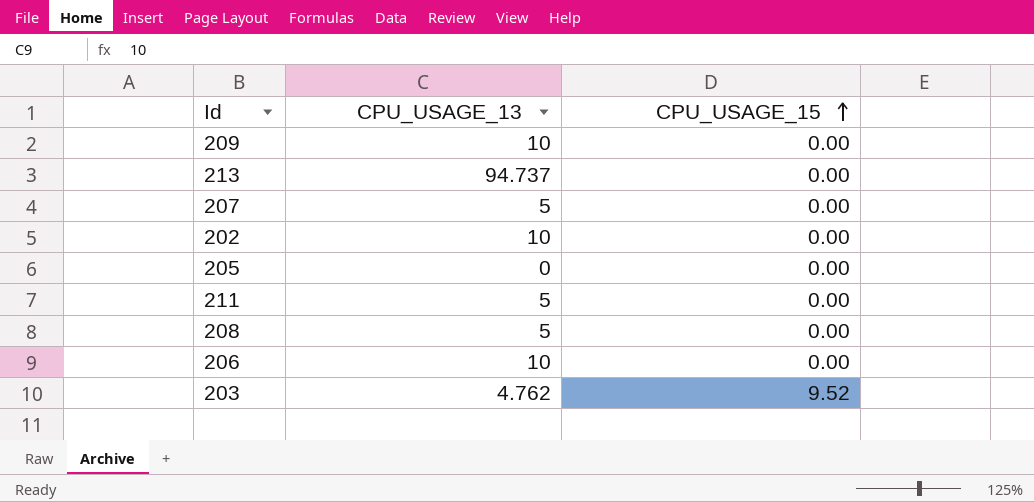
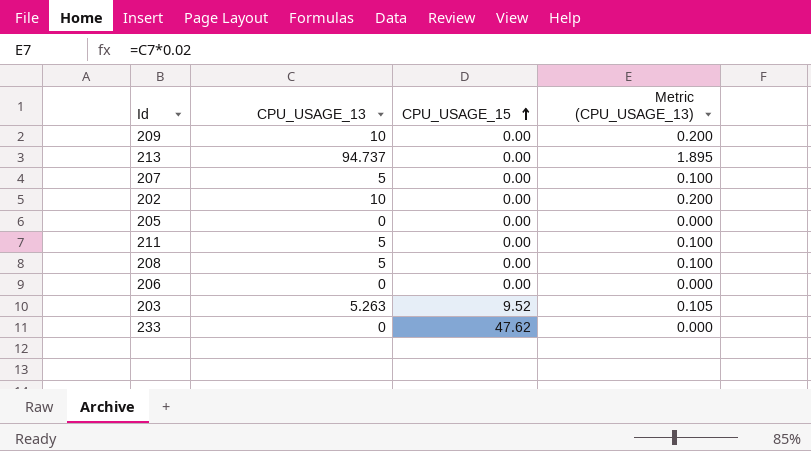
column Metric (CPU_USAGE_13) | formula: none -> [CPU_USAGE_13] * 0.02
206 | CPU_USAGE_13: 10 -> 0
203 | CPU_USAGE_13: 4.762 -> 5.263
row 233: none -> 0 | 47.62 | 0.000

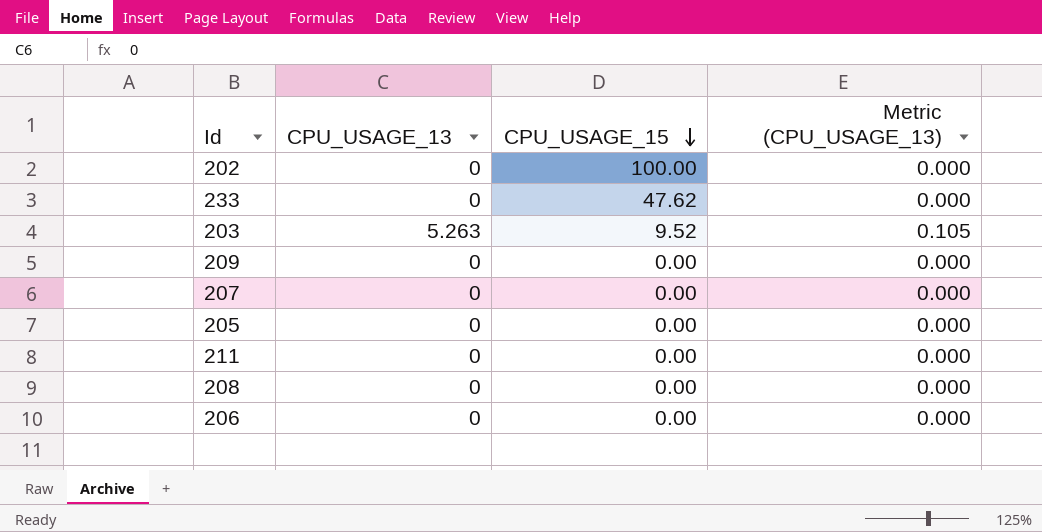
row order: CPU_USAGE_15 ascending -> CPU_USAGE_15 descending
row 213: 94.737 | 0.00 | 1.895 -> none
202 | CPU_USAGE_13: 10 -> 0
202 | CPU_USAGE_15: 0.00 -> 100.00
202 | Metric (CPU_USAGE_13): 0.200 -> 0.000
209 | CPU_USAGE_13: 10 -> 0
209 | Metric (CPU_USAGE_13): 0.200 -> 0.000
207 | CPU_USAGE_13: 5 -> 0
207 | Metric (CPU_USAGE_13): 0.100 -> 0.000
211 | CPU_USAGE_13: 5 -> 0
211 | Metric (CPU_USAGE_13): 0.100 -> 0.000
208 | CPU_USAGE_13: 5 -> 0
208 | Metric (CPU_USAGE_13): 0.100 -> 0.000

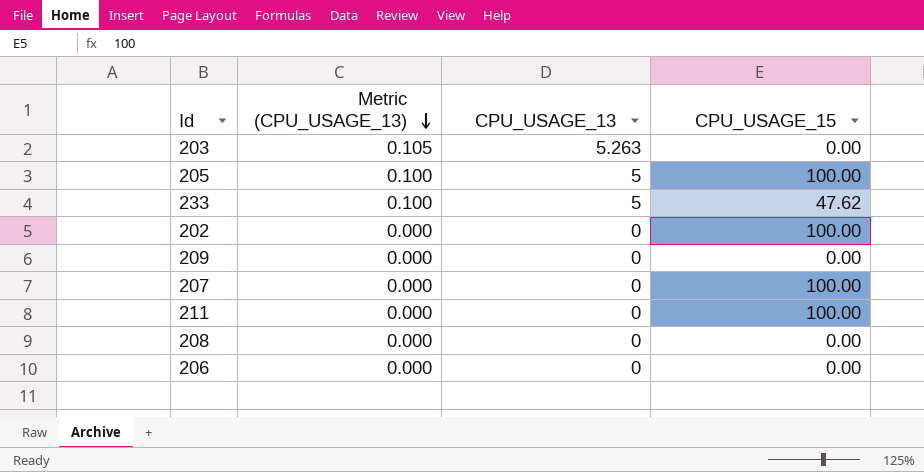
row order: CPU_USAGE_15 descending -> Metric (CPU_USAGE_13) descending
column Metric (CPU_USAGE_13) | position: 4 -> 2
203 | CPU_USAGE_15: 9.52 -> 0.00
205 | Metric (CPU_USAGE_13): 0.000 -> 0.100
205 | CPU_USAGE_13: 0 -> 5
205 | CPU_USAGE_15: 0.00 -> 100.00
233 | Metric (CPU_USAGE_13): 0.000 -> 0.100
233 | CPU_USAGE_13: 0 -> 5
207 | CPU_USAGE_15: 0.00 -> 100.00
211 | CPU_USAGE_15: 0.00 -> 100.00

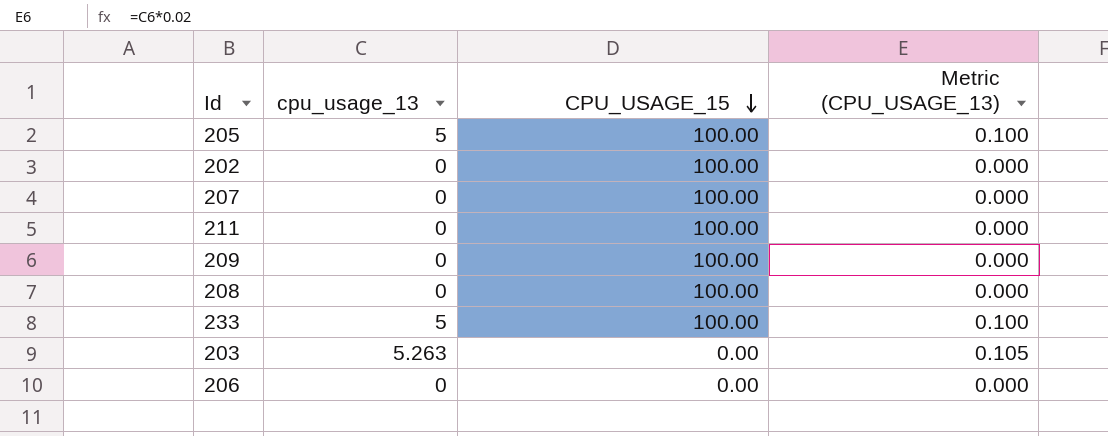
row order: Metric (CPU_USAGE_13) descending -> CPU_USAGE_15 descending
column name: CPU_USAGE_13 -> cpu_usage_13
column Metric (CPU_USAGE_13) | position: 2 -> 4
209 | CPU_USAGE_15: 0.00 -> 100.00
208 | CPU_USAGE_15: 0.00 -> 100.00
233 | CPU_USAGE_15: 47.62 -> 100.00

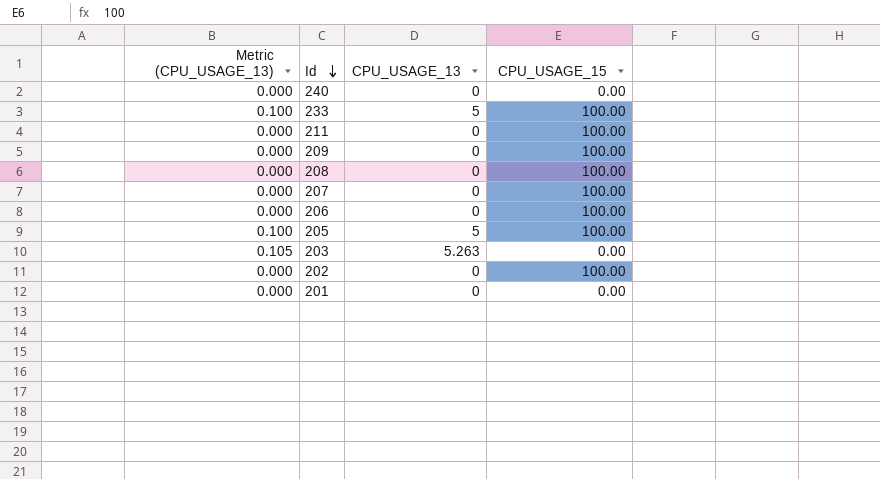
row order: CPU_USAGE_15 descending -> Id descending
column Metric (CPU_USAGE_13) | position: 4 -> 1
column name: cpu_usage_13 -> CPU_USAGE_13
row 240: none -> 0.000 | 0 | 0.00
206 | CPU_USAGE_15: 0.00 -> 100.00
row 201: none -> 0.000 | 0 | 0.00

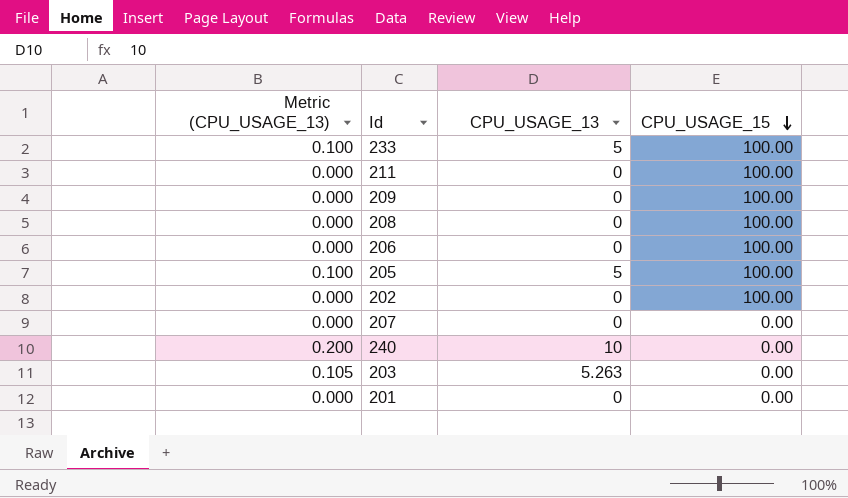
row order: Id descending -> CPU_USAGE_15 descending
207 | CPU_USAGE_15: 100.00 -> 0.00
240 | Metric (CPU_USAGE_13): 0.000 -> 0.200
240 | CPU_USAGE_13: 0 -> 10

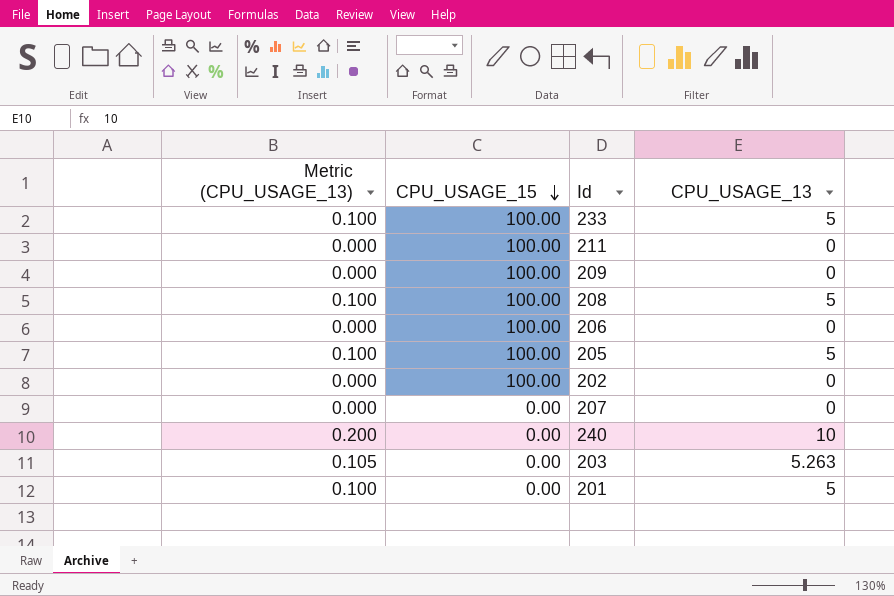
column CPU_USAGE_15 | position: 4 -> 2
208 | Metric (CPU_USAGE_13): 0.000 -> 0.100
208 | CPU_USAGE_13: 0 -> 5
201 | Metric (CPU_USAGE_13): 0.000 -> 0.100
201 | CPU_USAGE_13: 0 -> 5

